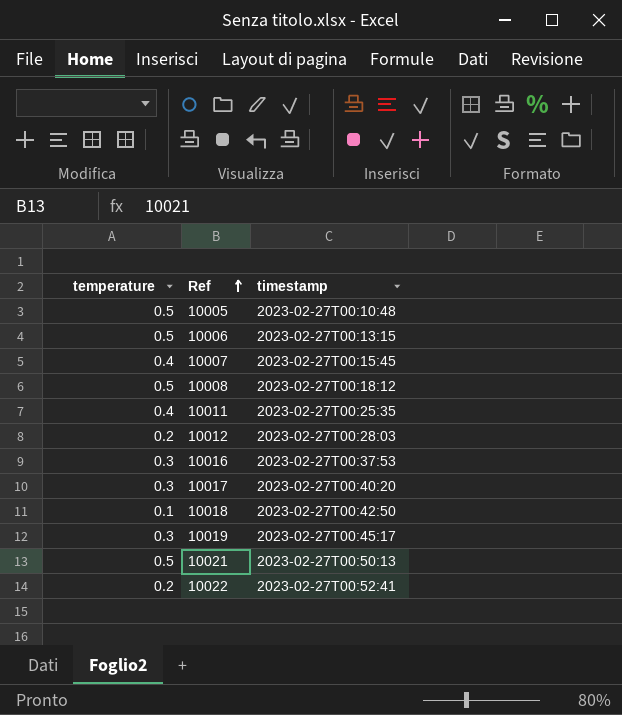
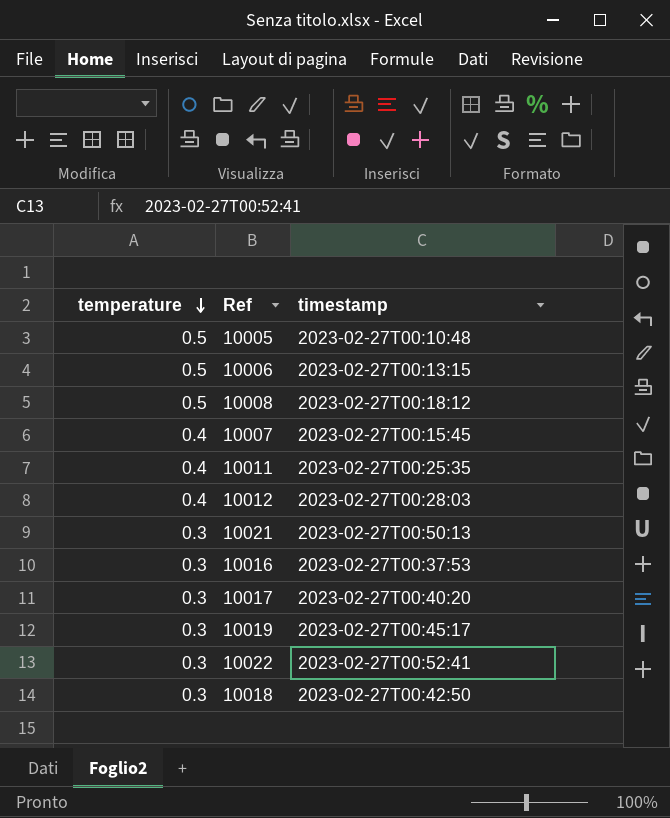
row order: Ref ascending -> temperature descending
10012 | temperature: 0.2 -> 0.4
10021 | temperature: 0.5 -> 0.3
10022 | temperature: 0.2 -> 0.3
10018 | temperature: 0.1 -> 0.3

